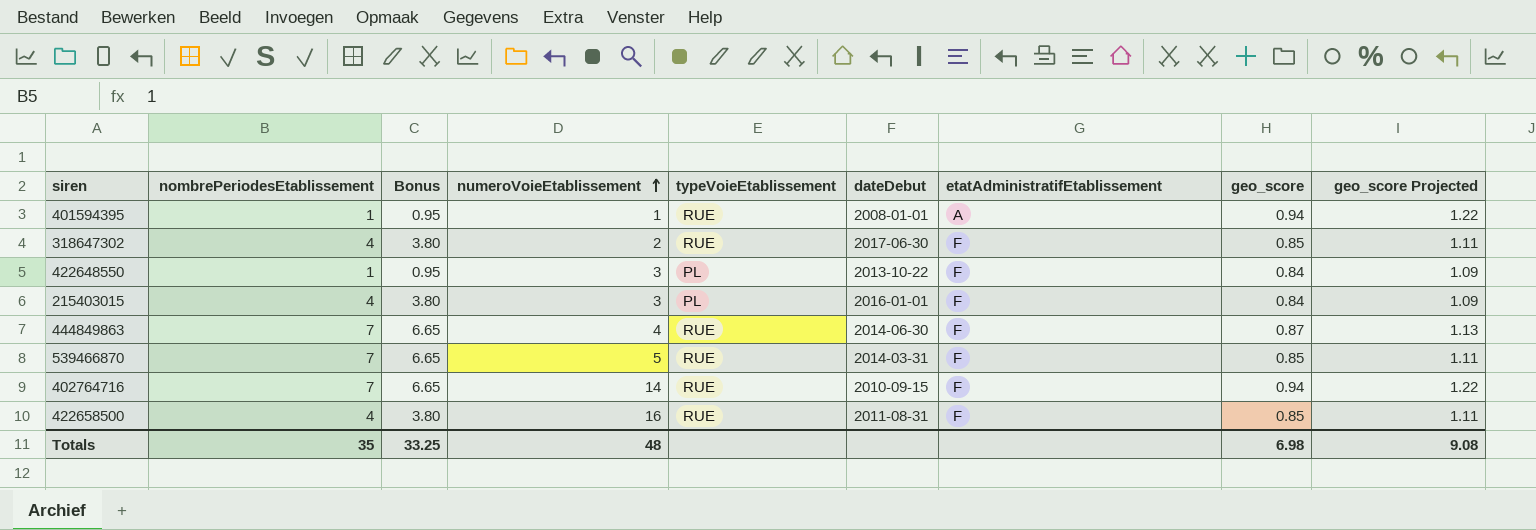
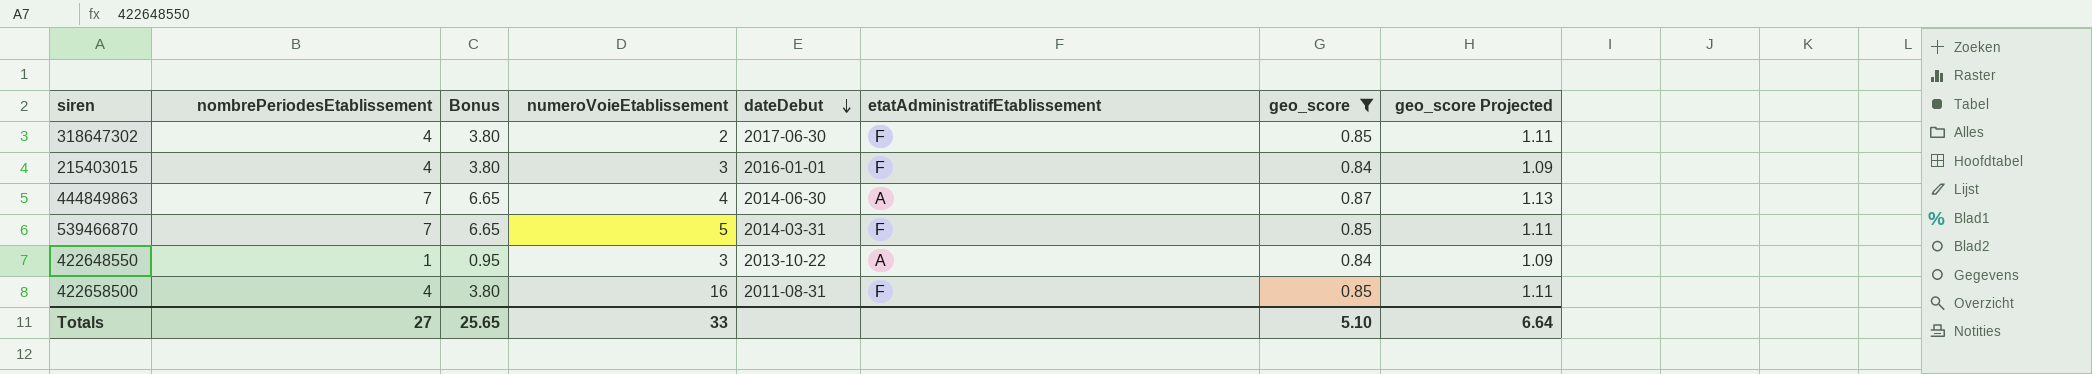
filter: none -> geo_score != 0.94
row order: numeroVoieEtablissement ascending -> dateDebut descending
column typeVoieEtablissement | position: 5 -> none
444849863 | etatAdministratifEtablissement: F -> A
422648550 | etatAdministratifEtablissement: F -> A
Totals | nombrePeriodesEtablissement: 35 -> 27
Totals | Bonus: 33.25 -> 25.65
Totals | numeroVoieEtablissement: 48 -> 33
Totals | geo_score: 6.98 -> 5.10
Totals | geo_score Projected: 9.08 -> 6.64

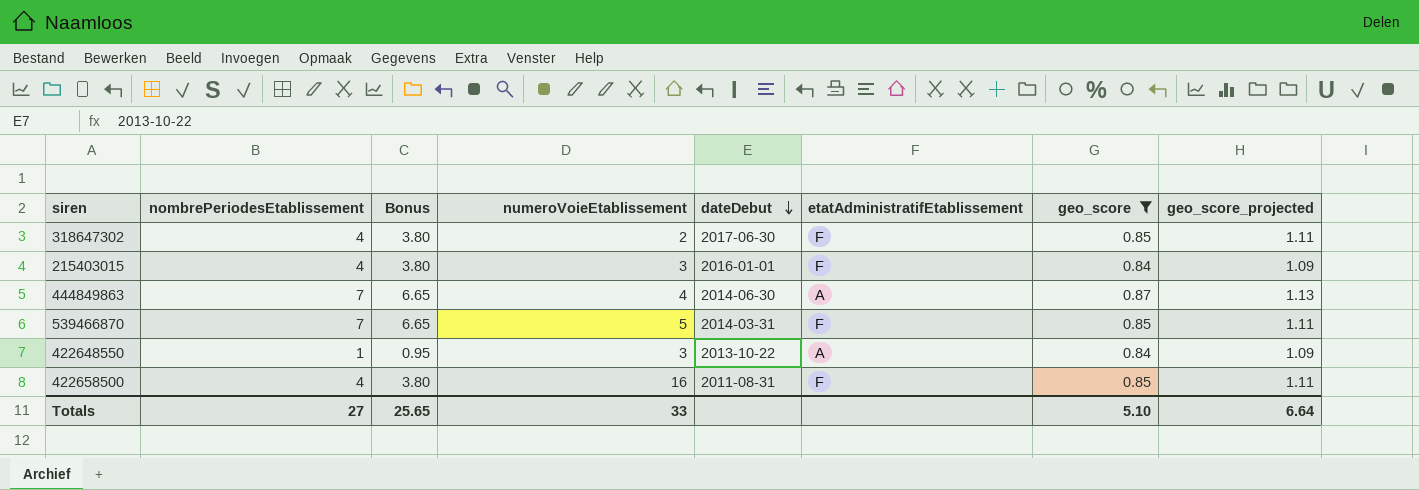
column name: geo_score Projected -> geo_score_projected

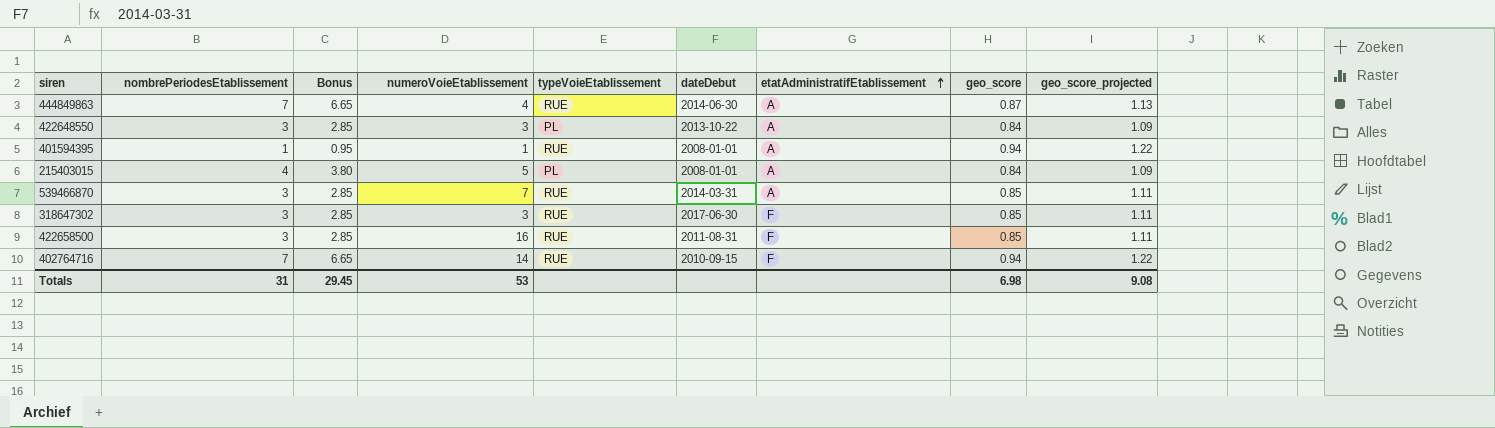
filter: geo_score != 0.94 -> none
row order: dateDebut descending -> etatAdministratifEtablissement ascending
column typeVoieEtablissement | position: none -> 5
422648550 | nombrePeriodesEtablissement: 1 -> 3
422648550 | Bonus: 0.95 -> 2.85
215403015 | numeroVoieEtablissement: 3 -> 5
215403015 | dateDebut: 2016-01-01 -> 2008-01-01
215403015 | etatAdministratifEtablissement: F -> A
539466870 | nombrePeriodesEtablissement: 7 -> 3
539466870 | Bonus: 6.65 -> 2.85
539466870 | numeroVoieEtablissement: 5 -> 7
539466870 | etatAdministratifEtablissement: F -> A
318647302 | nombrePeriodesEtablissement: 4 -> 3
318647302 | Bonus: 3.80 -> 2.85
318647302 | numeroVoieEtablissement: 2 -> 3
422658500 | nombrePeriodesEtablissement: 4 -> 3
422658500 | Bonus: 3.80 -> 2.85
Totals | nombrePeriodesEtablissement: 27 -> 31
Totals | Bonus: 25.65 -> 29.45
Totals | numeroVoieEtablissement: 33 -> 53
Totals | geo_score: 5.10 -> 6.98
Totals | geo_score_projected: 6.64 -> 9.08

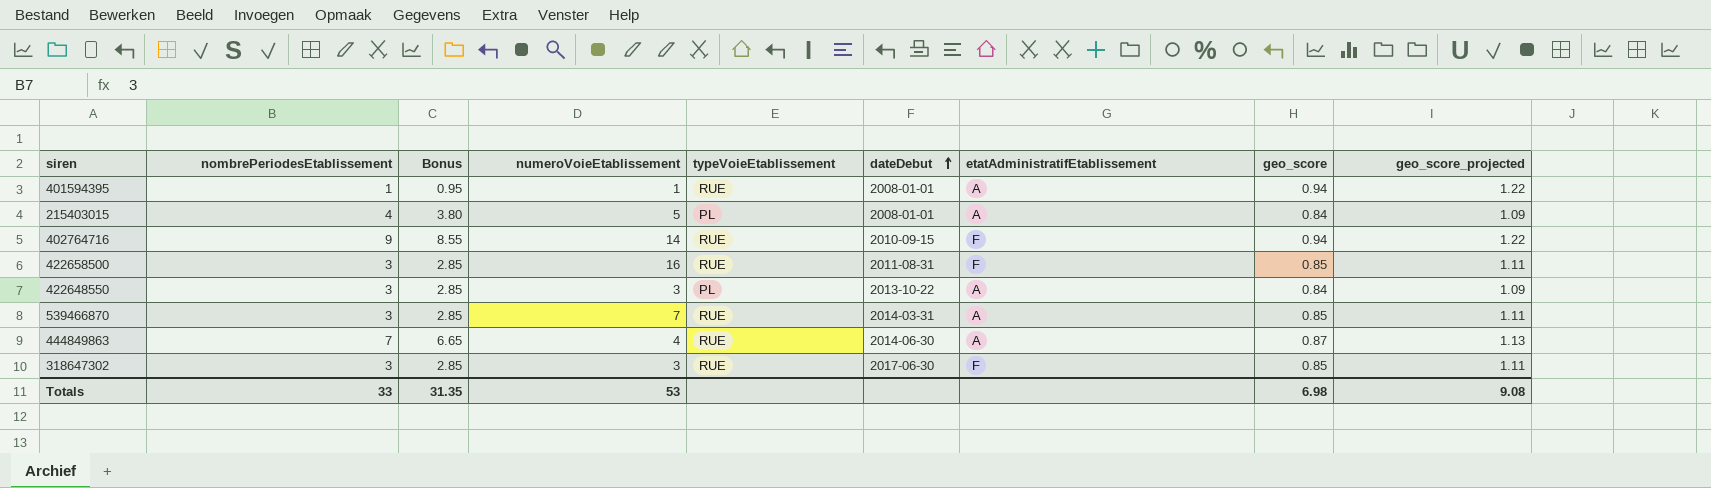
row order: etatAdministratifEtablissement ascending -> dateDebut ascending
402764716 | nombrePeriodesEtablissement: 7 -> 9
402764716 | Bonus: 6.65 -> 8.55
Totals | nombrePeriodesEtablissement: 31 -> 33
Totals | Bonus: 29.45 -> 31.35

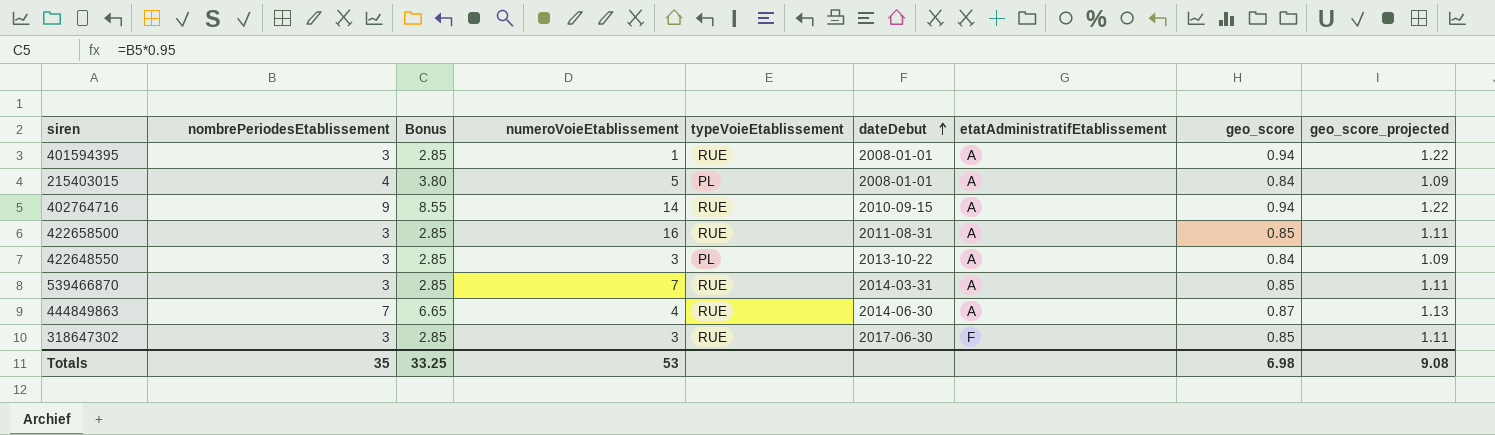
401594395 | nombrePeriodesEtablissement: 1 -> 3
401594395 | Bonus: 0.95 -> 2.85
402764716 | etatAdministratifEtablissement: F -> A
422658500 | etatAdministratifEtablissement: F -> A
Totals | nombrePeriodesEtablissement: 33 -> 35
Totals | Bonus: 31.35 -> 33.25

